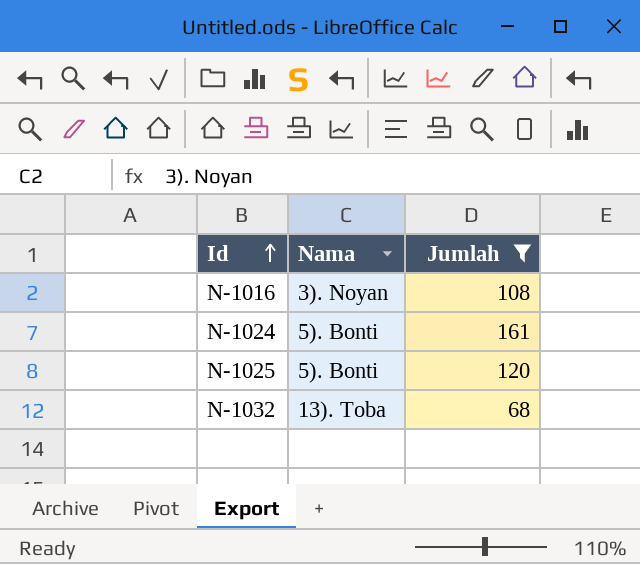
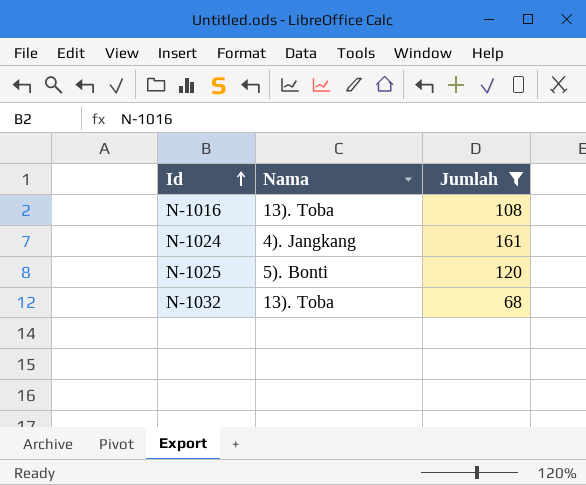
N-1016 | Nama: 3). Noyan -> 13). Toba
N-1024 | Nama: 5). Bonti -> 4). Jangkang

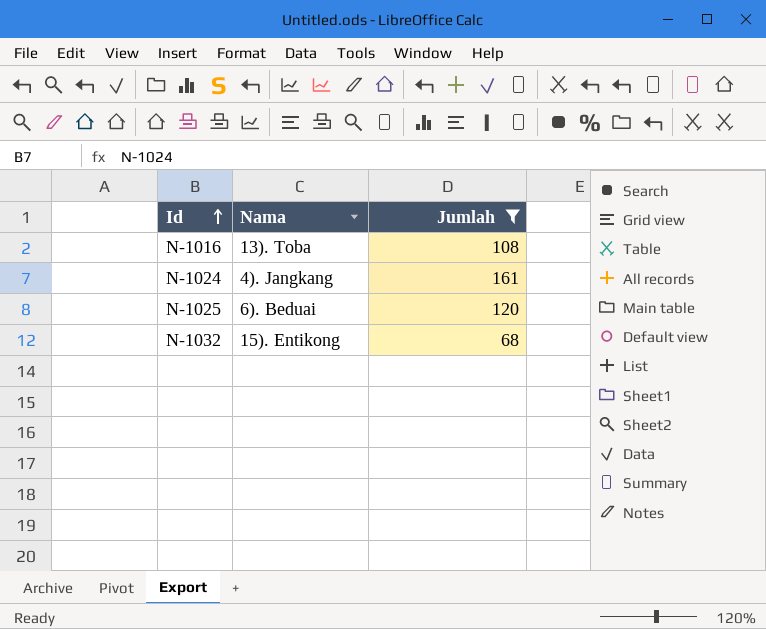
N-1025 | Nama: 5). Bonti -> 6). Beduai
N-1032 | Nama: 13). Toba -> 15). Entikong

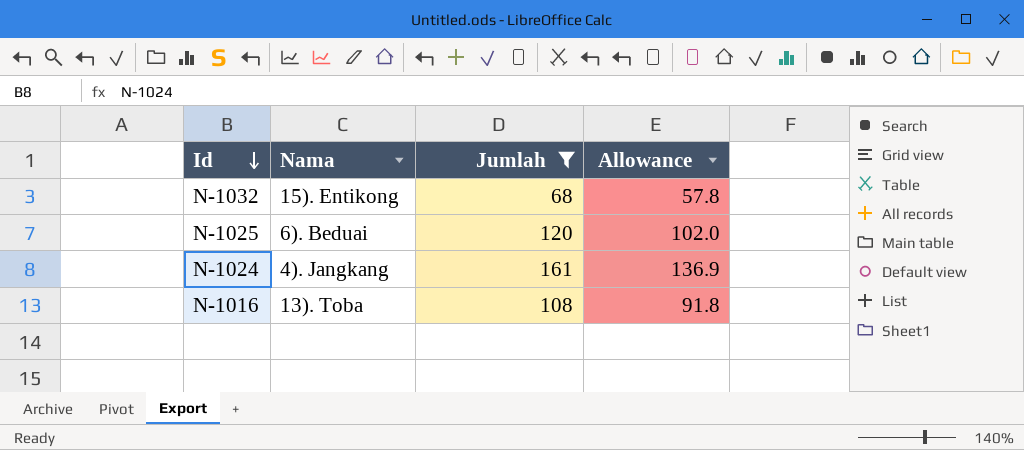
row order: Id ascending -> Id descending
column Allowance | formula: none -> [Jumlah] * 0.85

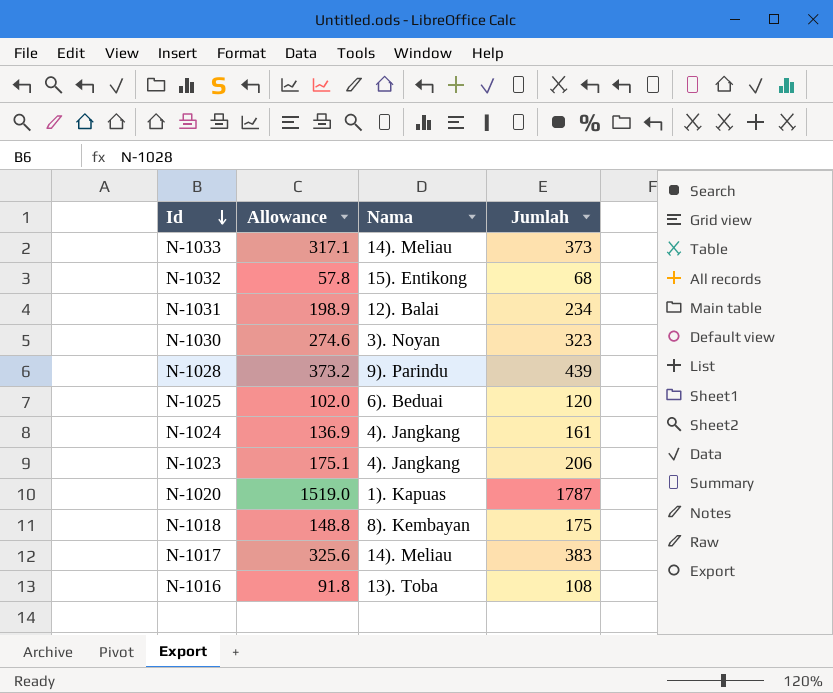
filter: Jumlah <= 161 -> none
column Allowance | position: 4 -> 2

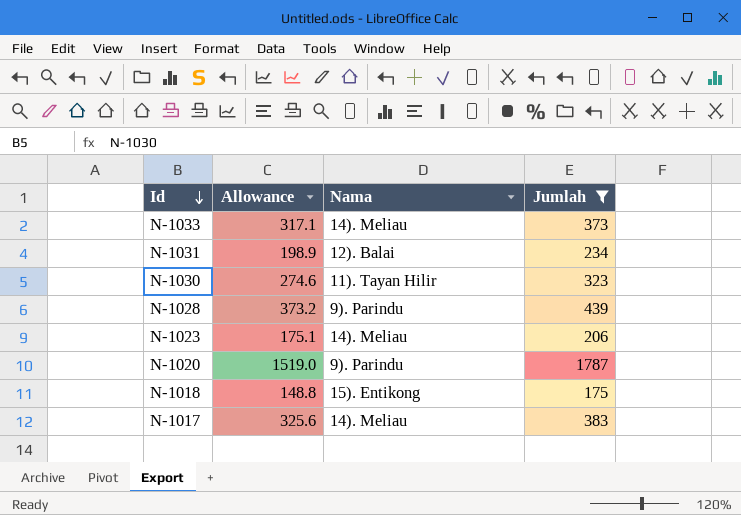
filter: none -> Jumlah >= 175
N-1030 | Nama: 3). Noyan -> 11). Tayan Hilir
N-1023 | Nama: 4). Jangkang -> 14). Meliau
N-1020 | Nama: 1). Kapuas -> 9). Parindu
N-1018 | Nama: 8). Kembayan -> 15). Entikong

